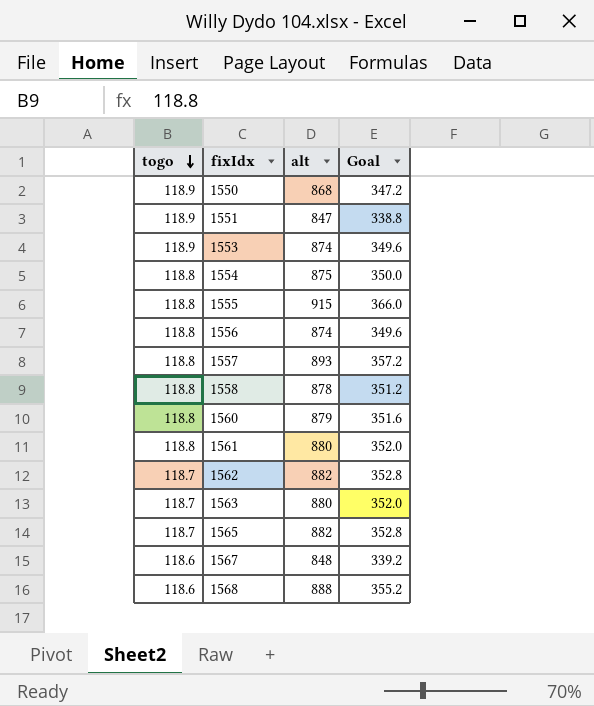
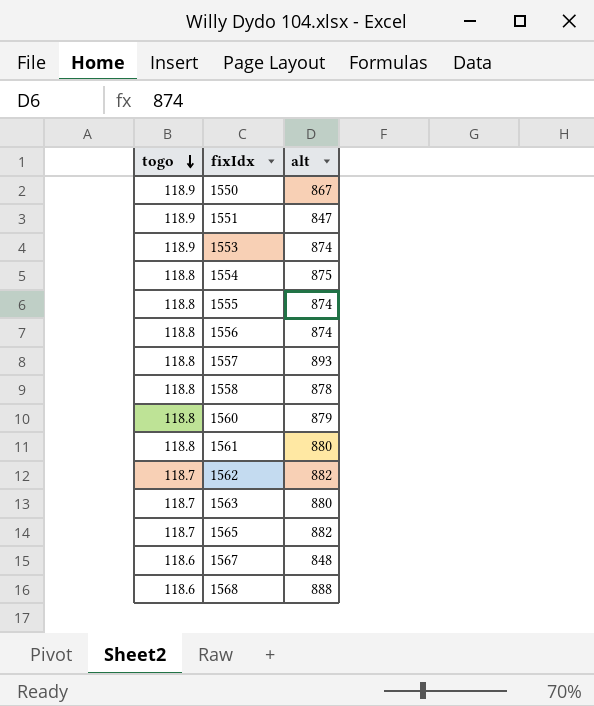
column Goal | formula: [alt] * 0.4 -> none
1550 | alt: 868 -> 867
1555 | alt: 915 -> 874

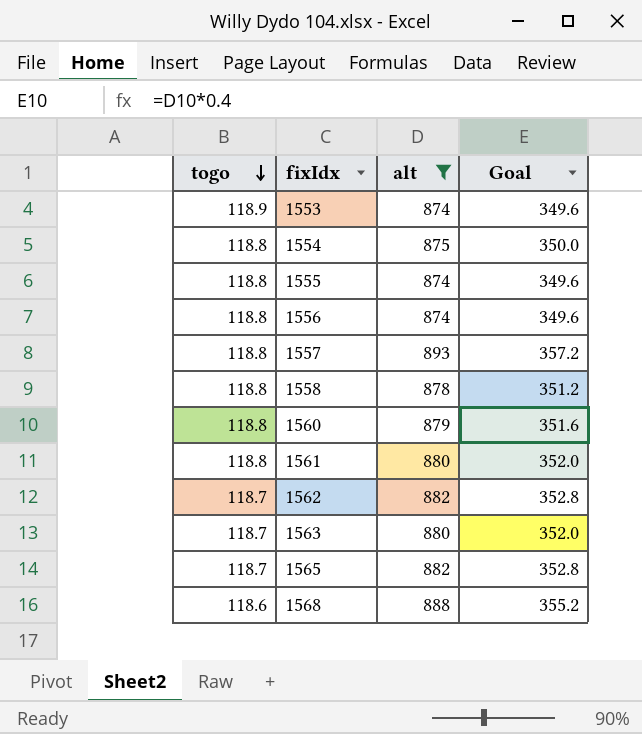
filter: none -> alt >= 874
column Goal | formula: none -> [alt] * 0.4

